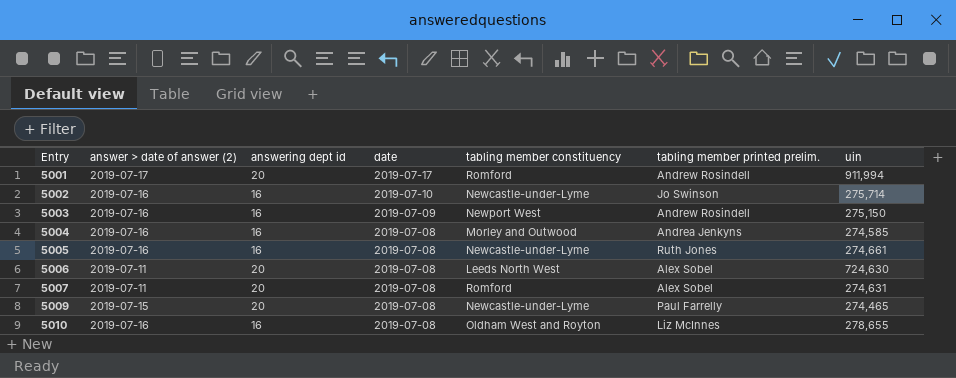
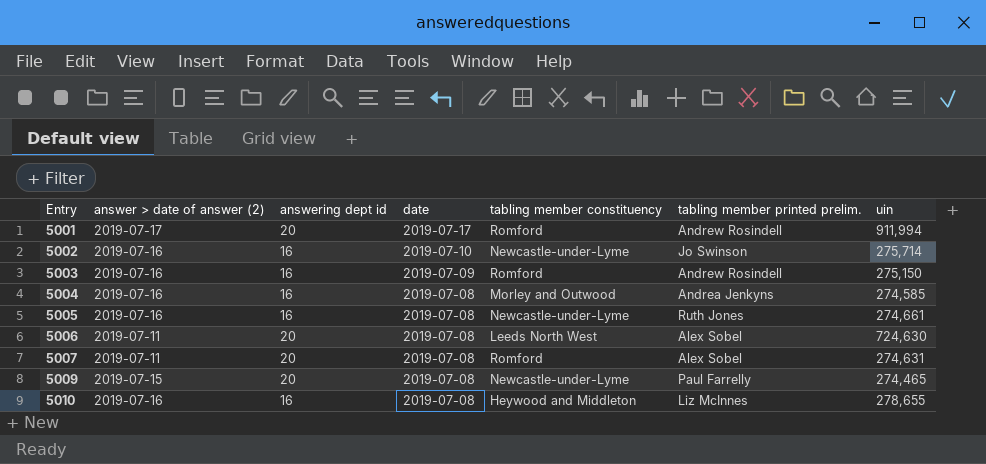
5003 | tabling member constituency: Newport West -> Romford
5010 | tabling member constituency: Oldham West and Royton -> Heywood and Middleton

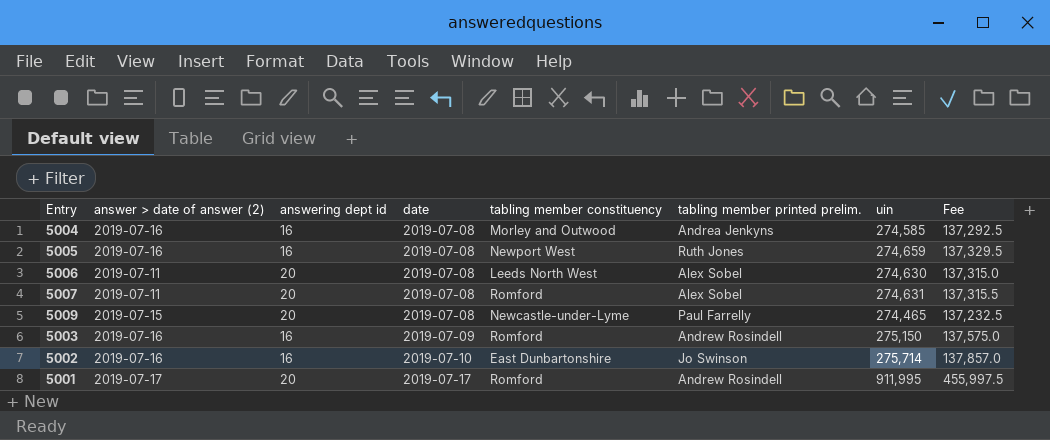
row order: Entry ascending -> date ascending
column Fee | formula: none -> [uin] * 0.5
row 5010: 2019-07-16 | 16 | 2019-07-08 | Heywood and Middleton | Liz McInnes | 278,655 -> none
5005 | tabling member constituency: Newcastle-under-Lyme -> Newport West
5005 | uin: 274,661 -> 274,659
5006 | uin: 724,630 -> 274,630
5002 | tabling member constituency: Newcastle-under-Lyme -> East Dunbartonshire
5001 | uin: 911,994 -> 911,995

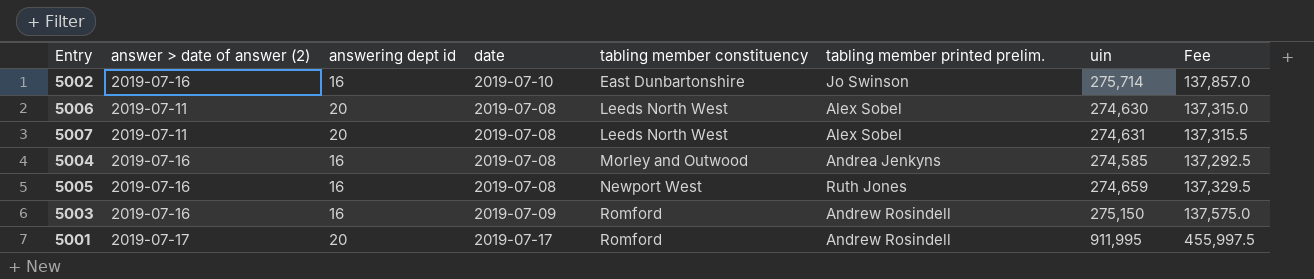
row order: date ascending -> tabling member constituency ascending
row 5009: 2019-07-15 | 20 | 2019-07-08 | Newcastle-under-Lyme | Paul Farrelly | 274,465 | 137,232.5 -> none
5007 | tabling member constituency: Romford -> Leeds North West

